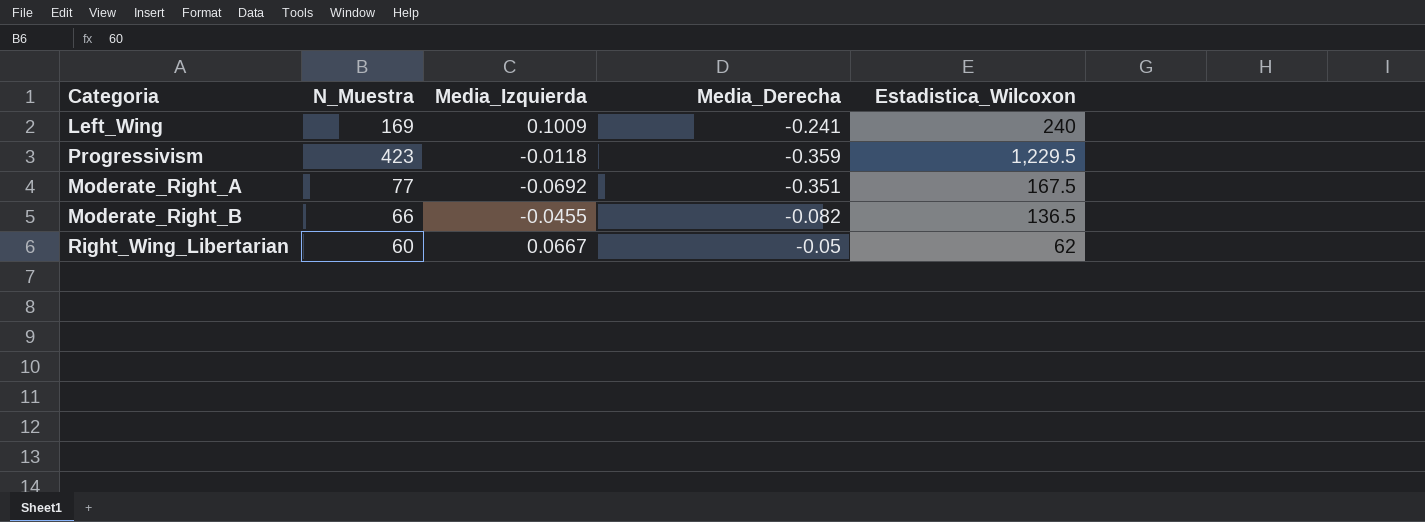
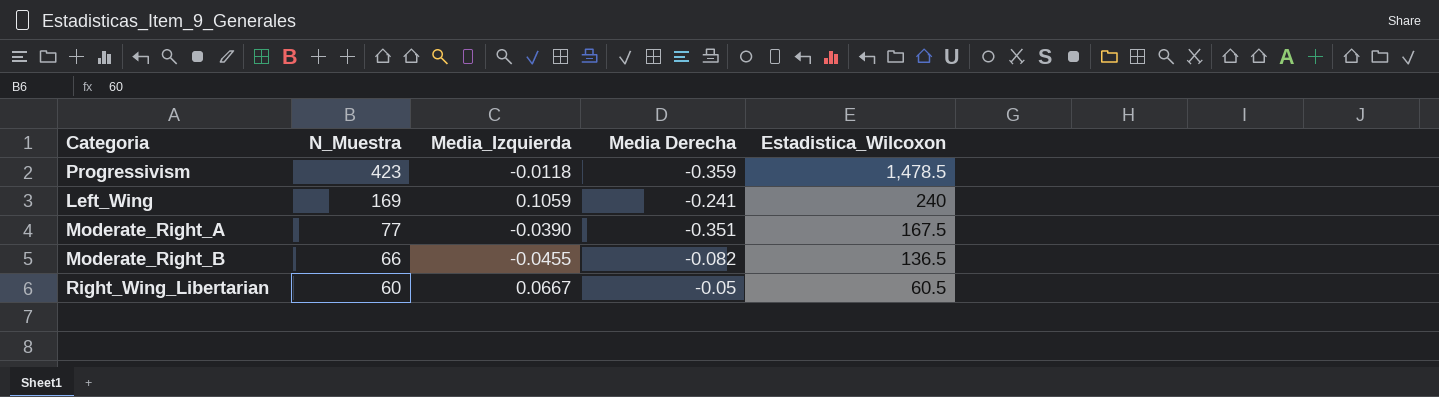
row order: none -> N_Muestra descending
column name: Media_Derecha -> Media Derecha
Progressivism | Estadistica_Wilcoxon: 1,229.5 -> 1,478.5
Left_Wing | Media_Izquierda: 0.1009 -> 0.1059
Moderate_Right_A | Media_Izquierda: -0.0692 -> -0.0390
Right_Wing_Libertarian | Estadistica_Wilcoxon: 62 -> 60.5

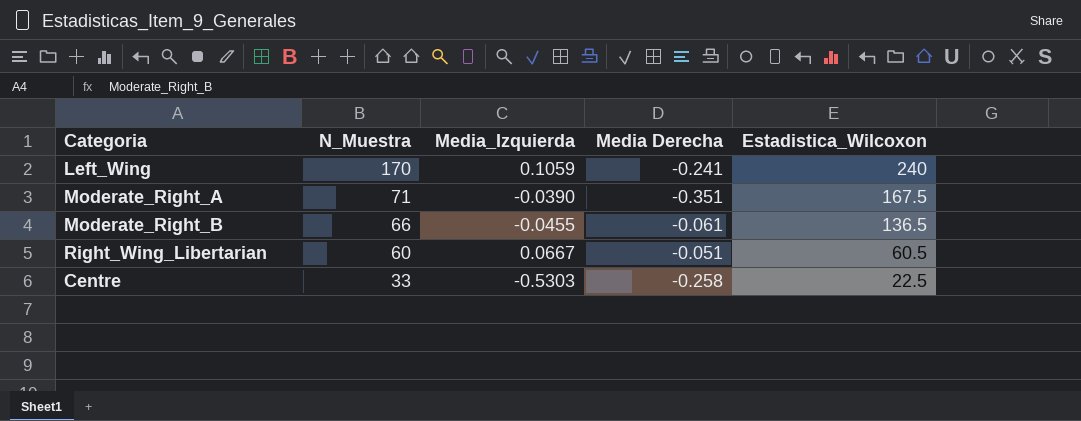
row Progressivism: 423 | -0.0118 | -0.359 | 1,478.5 -> none
Left_Wing | N_Muestra: 169 -> 170
Moderate_Right_A | N_Muestra: 77 -> 71
Moderate_Right_B | Media Derecha: -0.082 -> -0.061
Right_Wing_Libertarian | Media Derecha: -0.05 -> -0.051
row Centre: none -> 33 | -0.5303 | -0.258 | 22.5

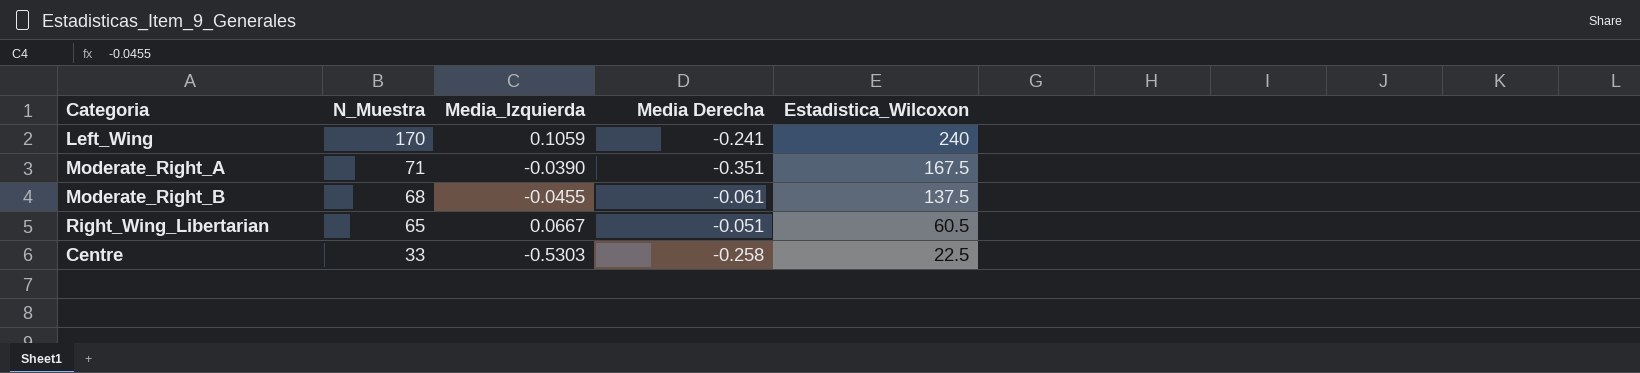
Moderate_Right_B | N_Muestra: 66 -> 68
Moderate_Right_B | Estadistica_Wilcoxon: 136.5 -> 137.5
Right_Wing_Libertarian | N_Muestra: 60 -> 65

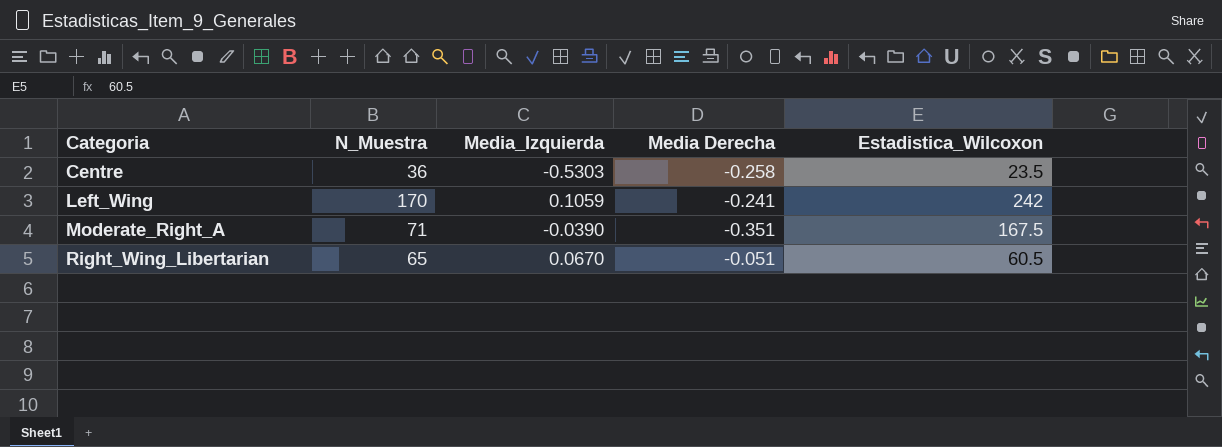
row order: N_Muestra descending -> Categoria ascending
row Moderate_Right_B: 68 | -0.0455 | -0.061 | 137.5 -> none
Centre | N_Muestra: 33 -> 36
Centre | Estadistica_Wilcoxon: 22.5 -> 23.5
Left_Wing | Estadistica_Wilcoxon: 240 -> 242
Right_Wing_Libertarian | Media_Izquierda: 0.0667 -> 0.0670

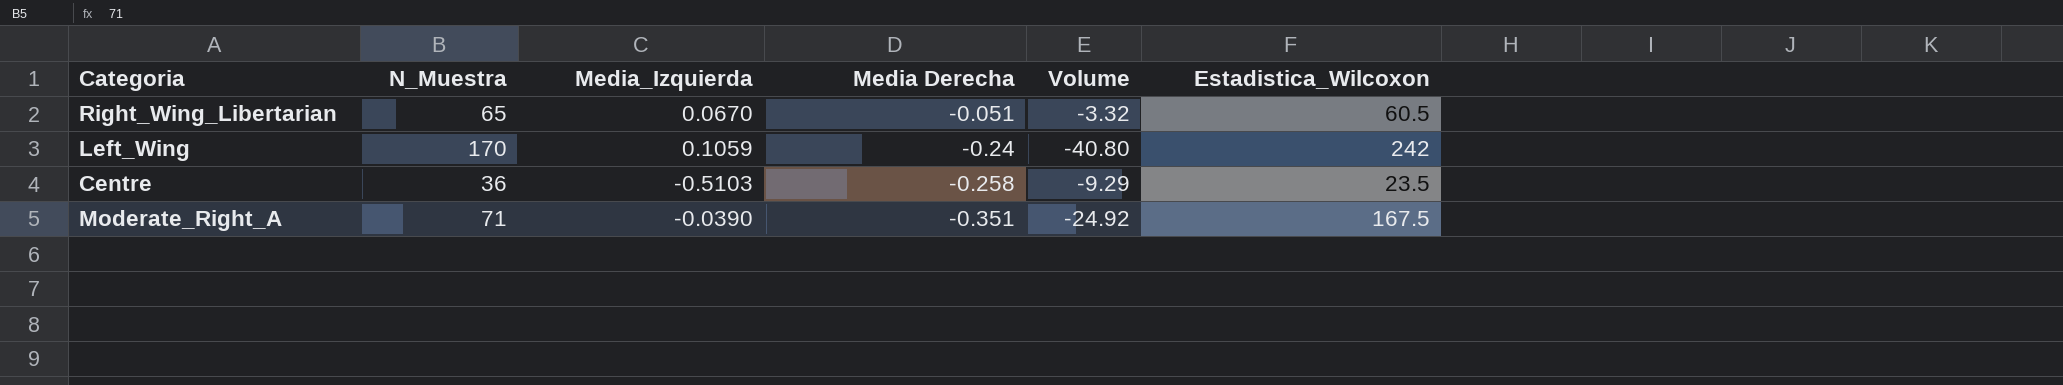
row order: Categoria ascending -> Media Derecha descending
column Volume | formula: none -> [N_Muestra] * [Media Derecha]
Left_Wing | Media Derecha: -0.241 -> -0.24
Centre | Media_Izquierda: -0.5303 -> -0.5103

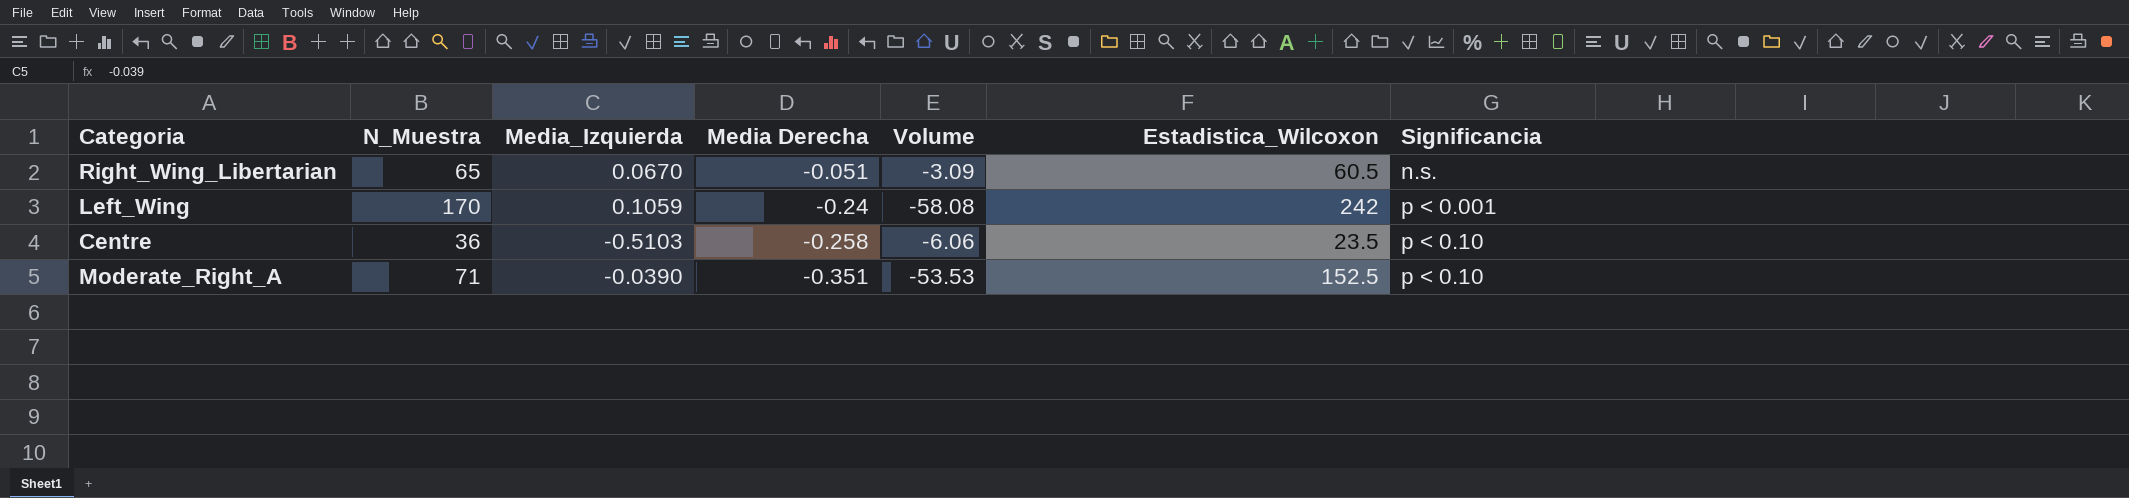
column Volume | formula: [N_Muestra] * [Media Derecha] -> [Media Derecha] * [Estadistica_Wilcoxon]
column Significancia | position: none -> 7
Moderate_Right_A | Estadistica_Wilcoxon: 167.5 -> 152.5

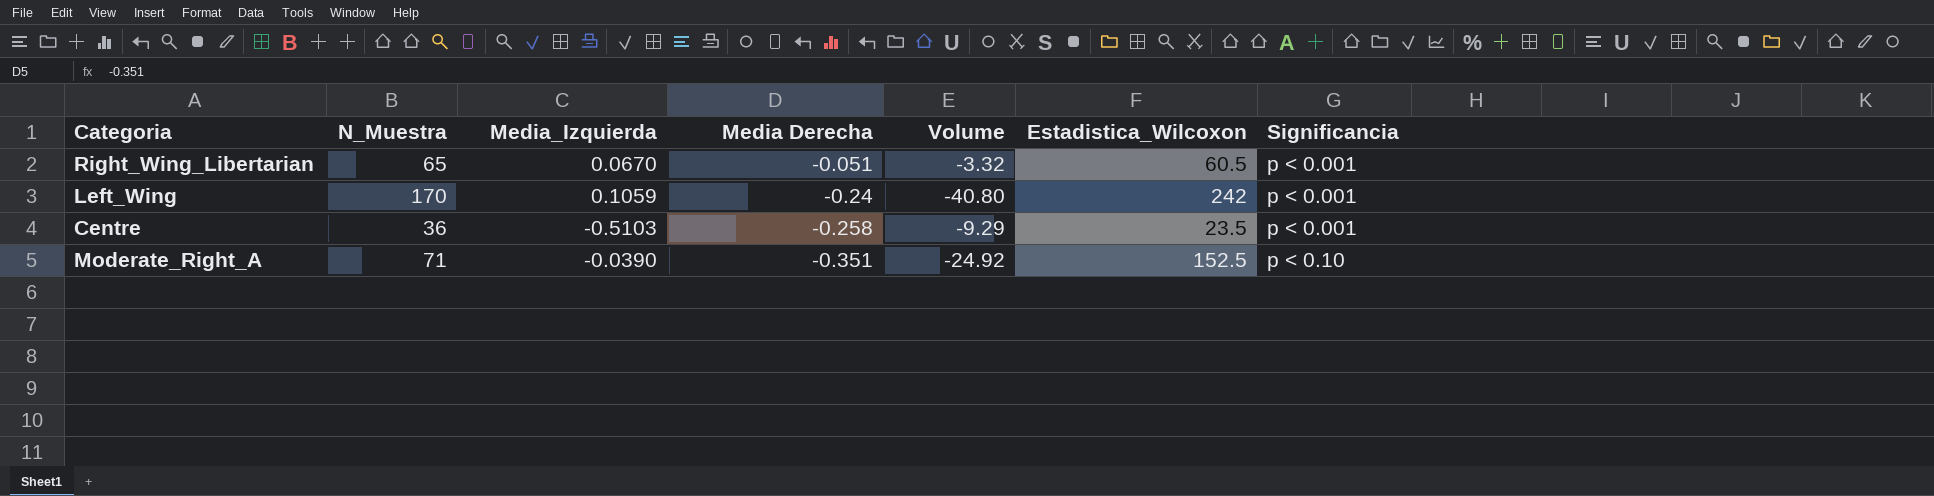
column Volume | formula: [Media Derecha] * [Estadistica_Wilcoxon] -> [N_Muestra] * [Media Derecha]
Right_Wing_Libertarian | Significancia: n.s. -> p < 0.001
Centre | Significancia: p < 0.10 -> p < 0.001

